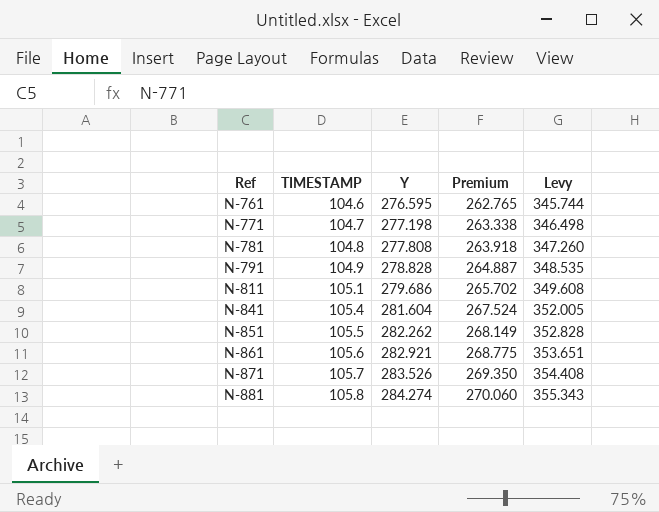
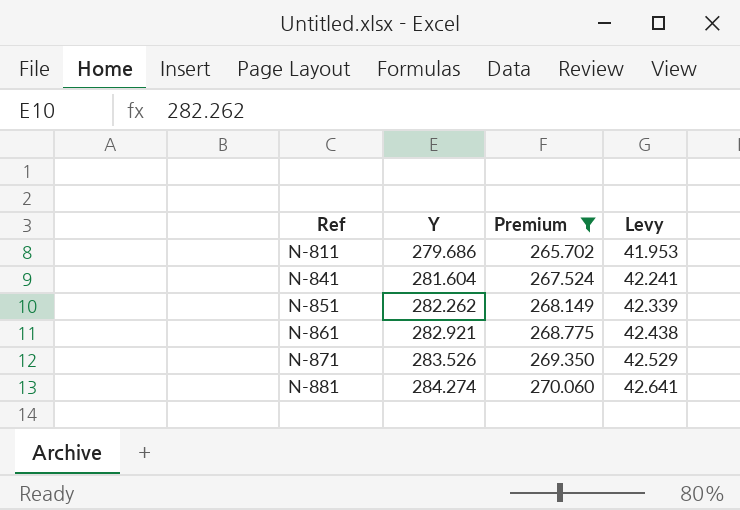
filter: none -> Premium >= 265.702
column TIMESTAMP | position: 2 -> none
column Levy | formula: [Y] * 1.25 -> [Y] * 0.15

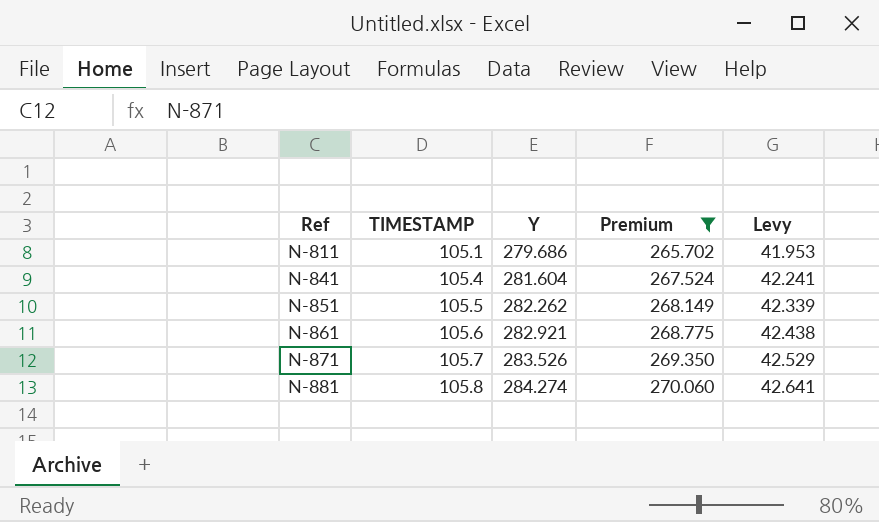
column TIMESTAMP | position: none -> 2

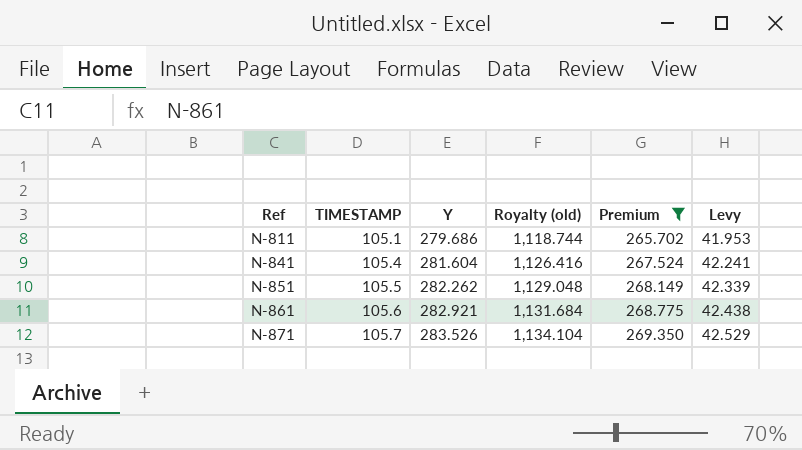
column Royalty (old) | formula: none -> [Y] * 4
row N-881: 105.8 | 284.274 | 270.060 | 42.641 -> none

